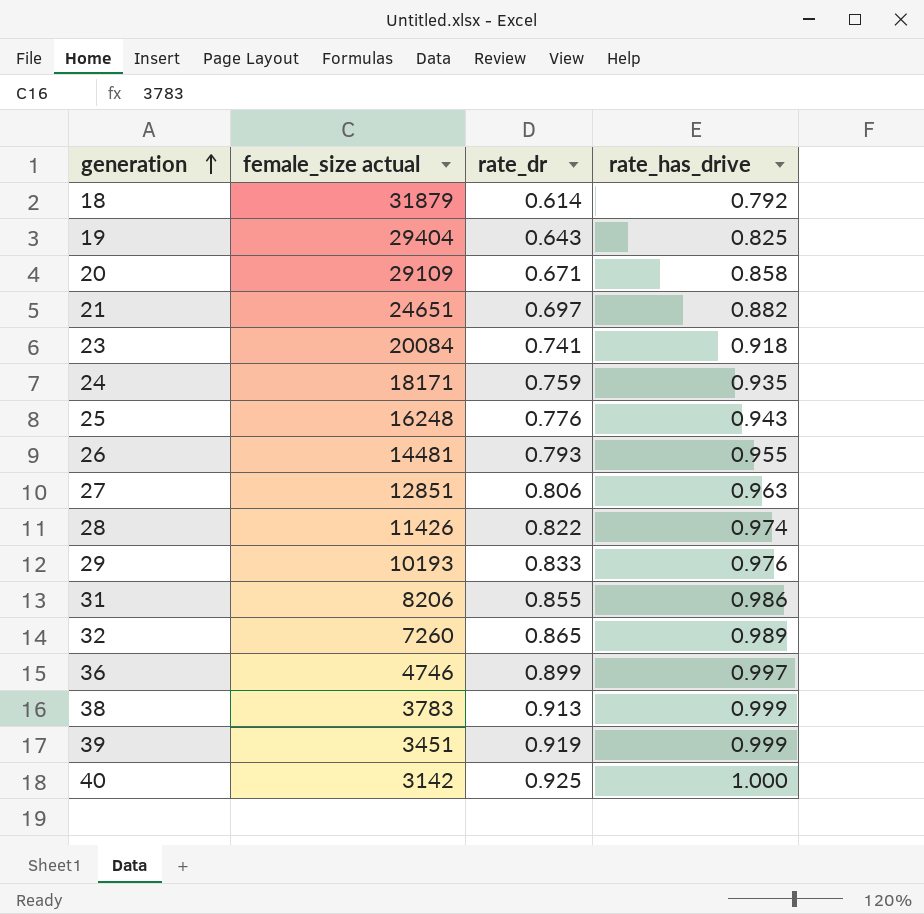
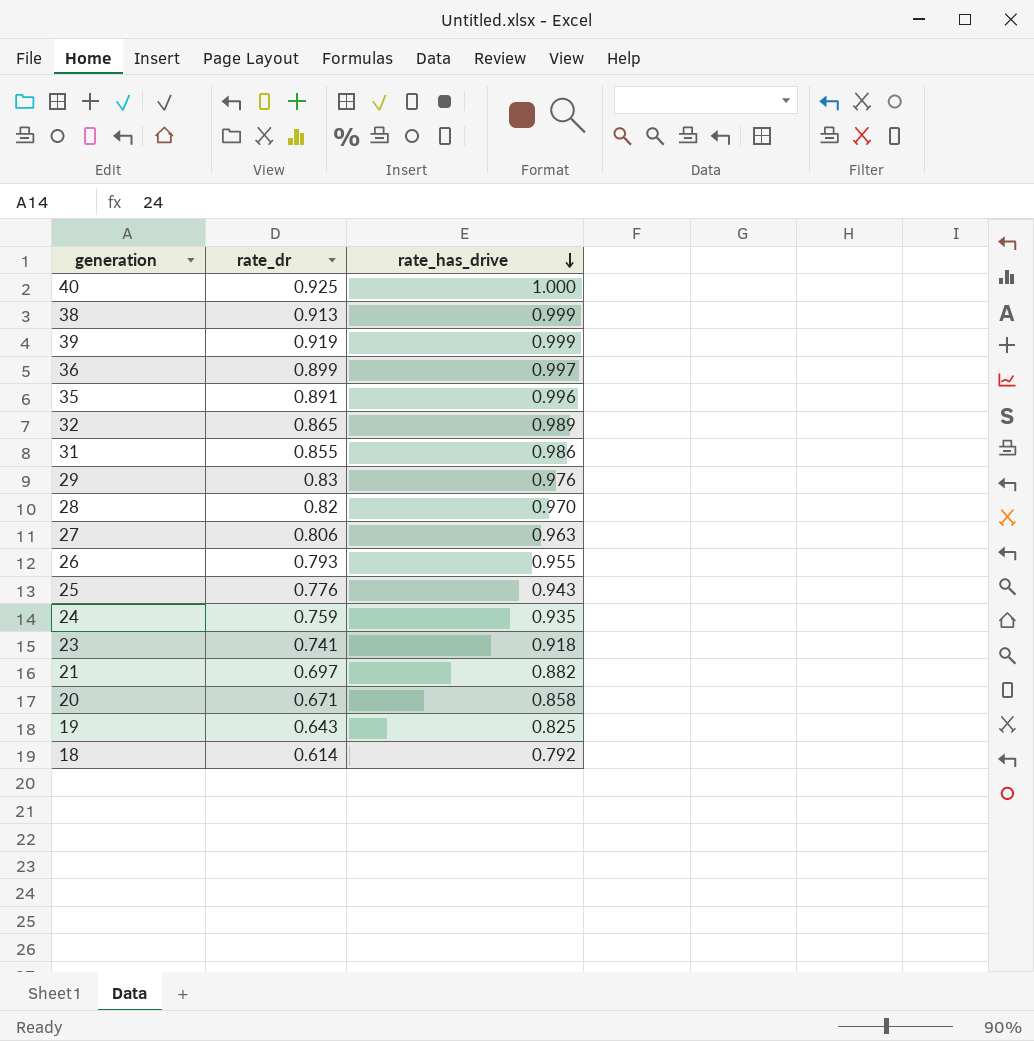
row order: generation ascending -> rate_has_drive descending
column female_size actual | position: 2 -> none
row 35: none -> 0.891 | 0.996
29 | rate_dr: 0.833 -> 0.83
28 | rate_dr: 0.822 -> 0.82
28 | rate_has_drive: 0.974 -> 0.970

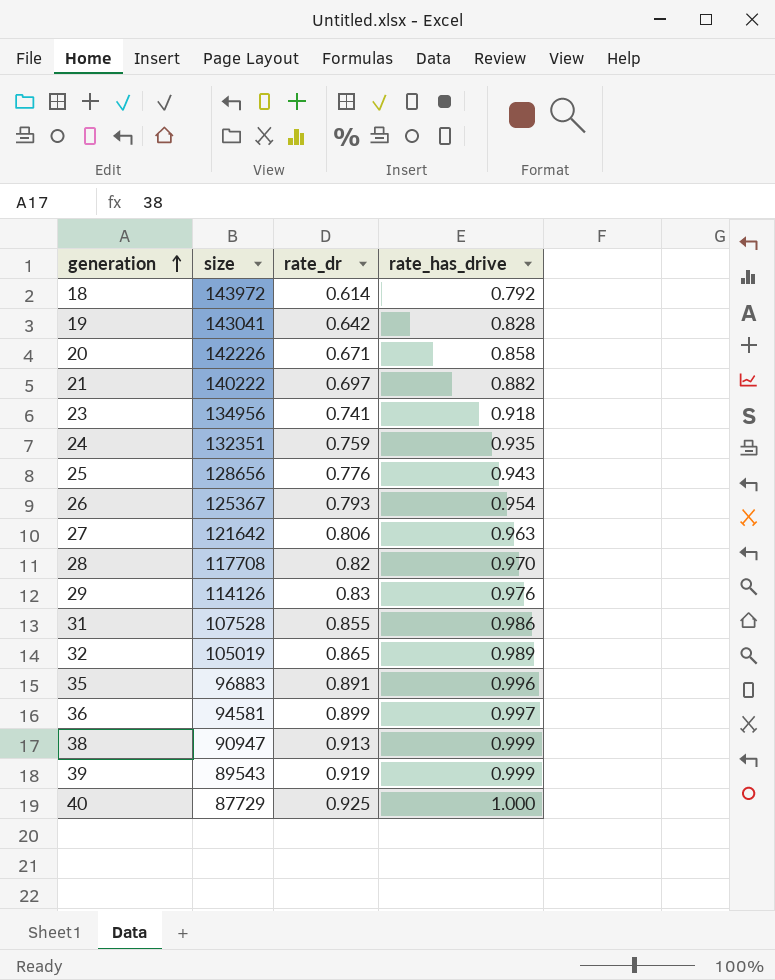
row order: rate_has_drive descending -> generation ascending
column size | position: none -> 2
19 | rate_dr: 0.643 -> 0.642
19 | rate_has_drive: 0.825 -> 0.828
26 | rate_has_drive: 0.955 -> 0.954

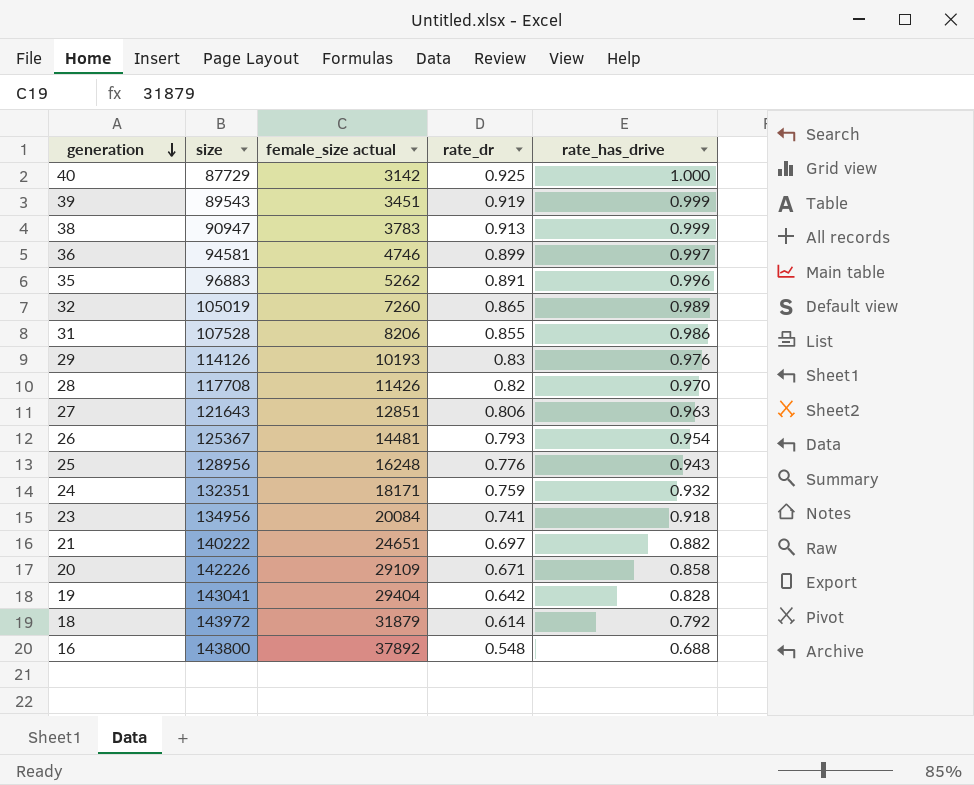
row order: generation ascending -> generation descending
column female_size actual | position: none -> 3
27 | size: 121642 -> 121643
25 | size: 128656 -> 128956
24 | rate_has_drive: 0.935 -> 0.932
row 16: none -> 143800 | 37892 | 0.548 | 0.688

